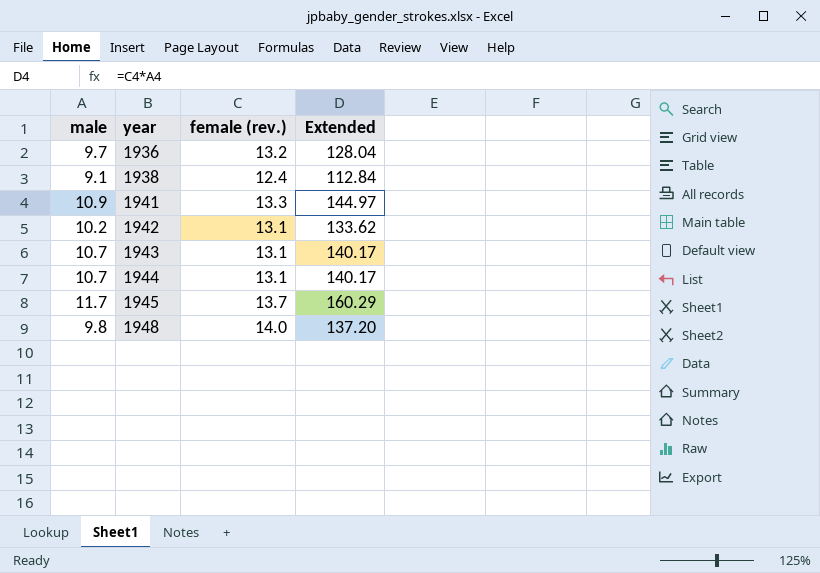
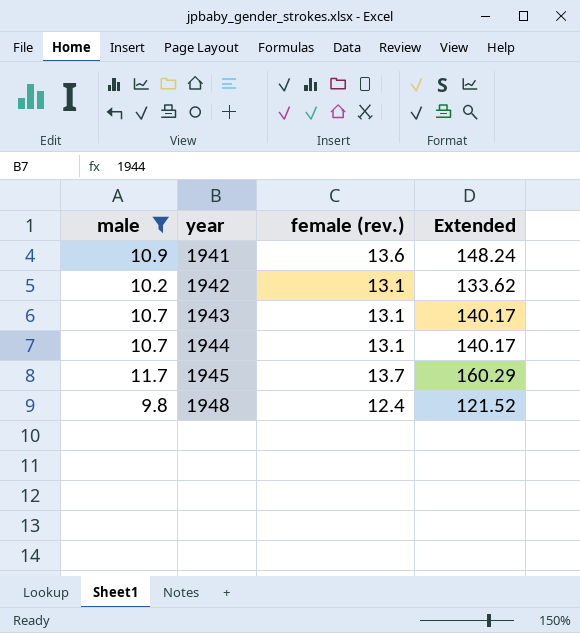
filter: none -> male >= 9.8
1941 | female (rev.): 13.3 -> 13.6
1941 | Extended: 144.97 -> 148.24
1948 | female (rev.): 14.0 -> 12.4
1948 | Extended: 137.20 -> 121.52

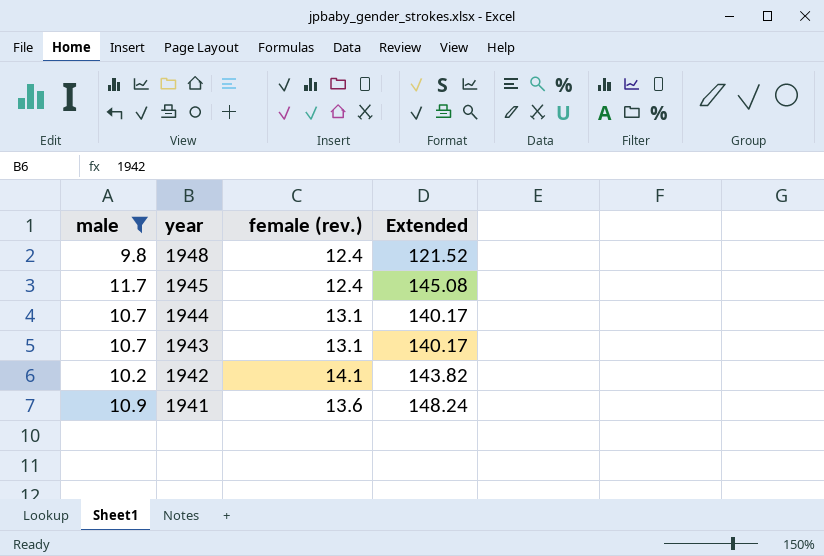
row order: year ascending -> year descending
1945 | female (rev.): 13.7 -> 12.4
1945 | Extended: 160.29 -> 145.08
1942 | female (rev.): 13.1 -> 14.1
1942 | Extended: 133.62 -> 143.82

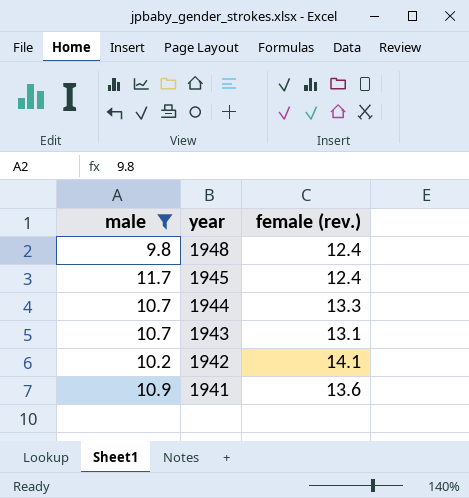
column Extended | formula: [male] * [female (rev.)] -> none
1944 | female (rev.): 13.1 -> 13.3

